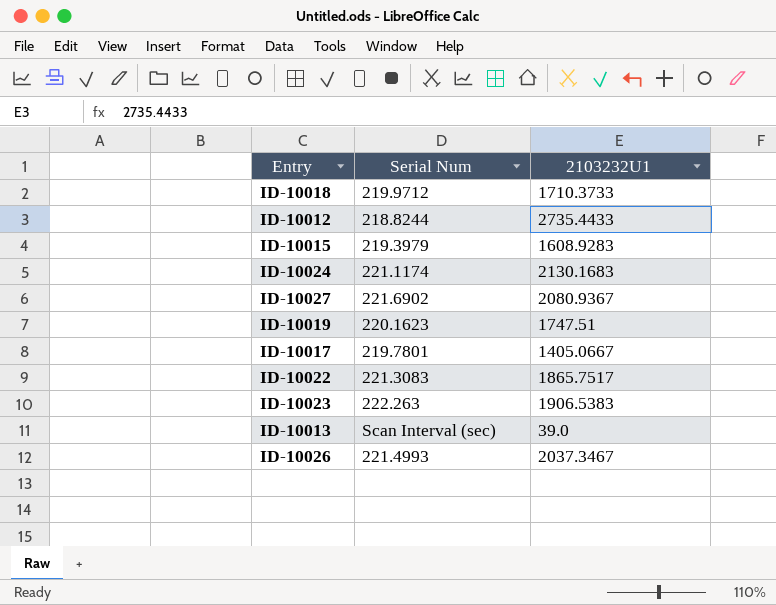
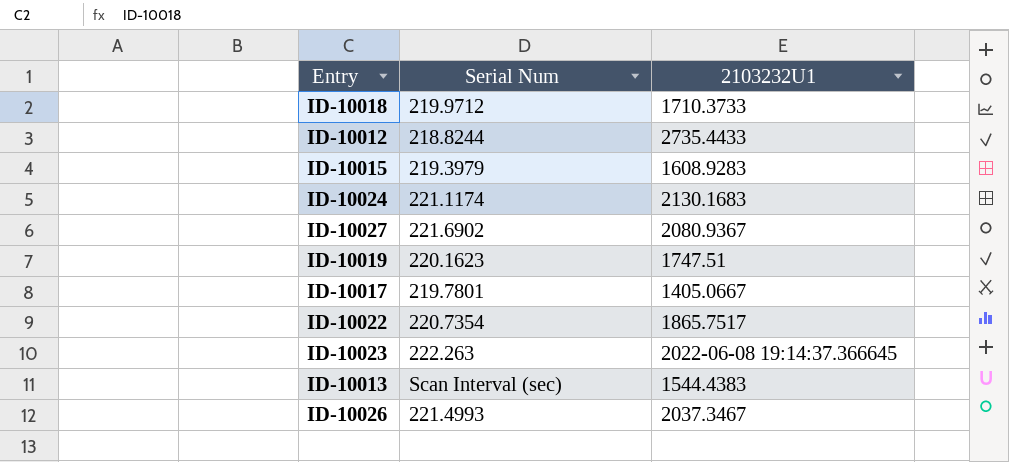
ID-10022 | Serial Num: 221.3083 -> 220.7354
ID-10023 | 2103232U1: 1906.5383 -> 2022-06-08 19:14:37.366645
ID-10013 | 2103232U1: 39.0 -> 1544.4383

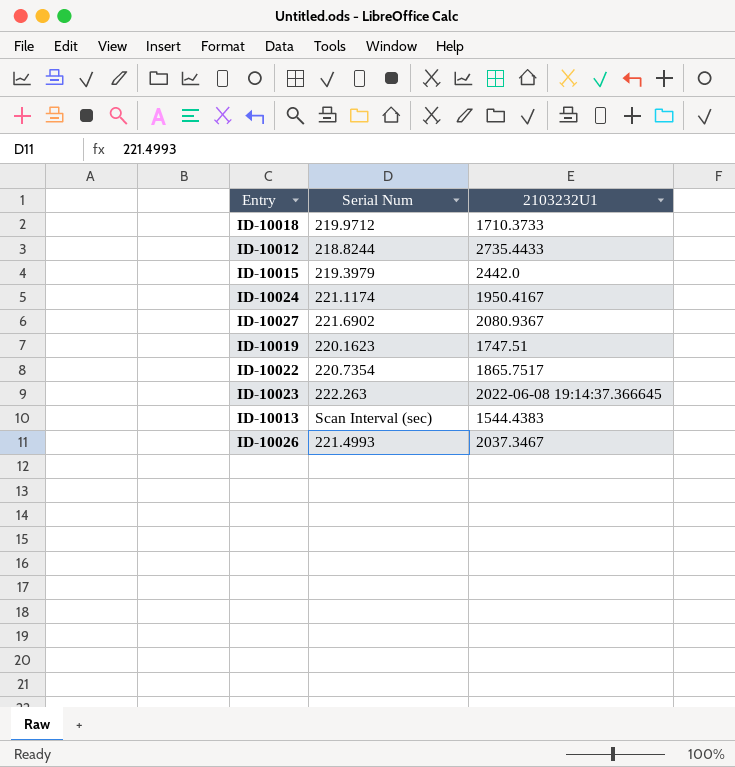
row ID-10017: 219.7801 | 1405.0667 -> none
ID-10015 | 2103232U1: 1608.9283 -> 2442.0
ID-10024 | 2103232U1: 2130.1683 -> 1950.4167

